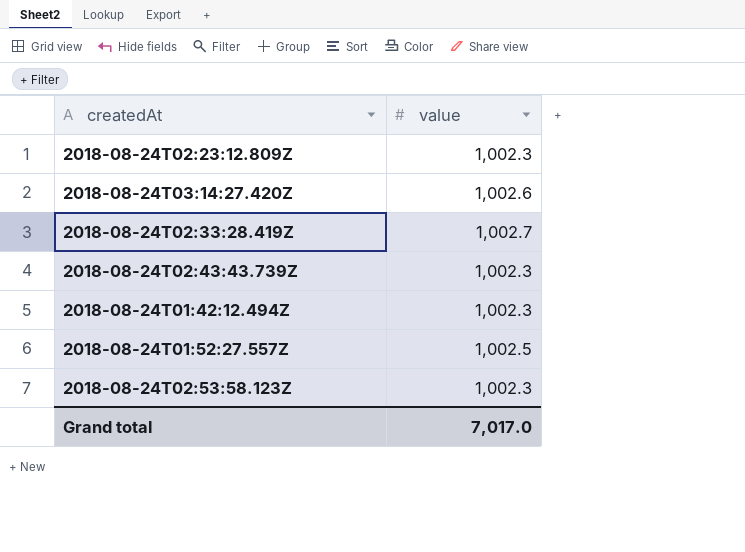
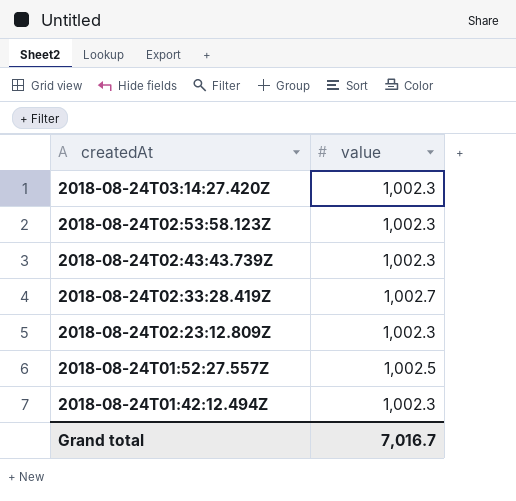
row order: none -> createdAt descending
2018-08-24T03:14:27.420Z | value: 1,002.6 -> 1,002.3
Grand total | value: 7,017.0 -> 7,016.7

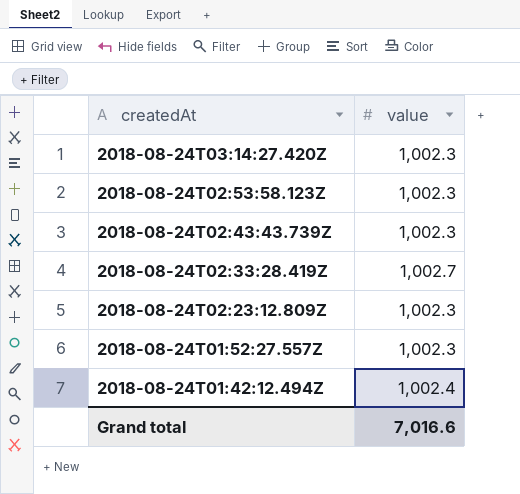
2018-08-24T01:52:27.557Z | value: 1,002.5 -> 1,002.3
2018-08-24T01:42:12.494Z | value: 1,002.3 -> 1,002.4
Grand total | value: 7,016.7 -> 7,016.6

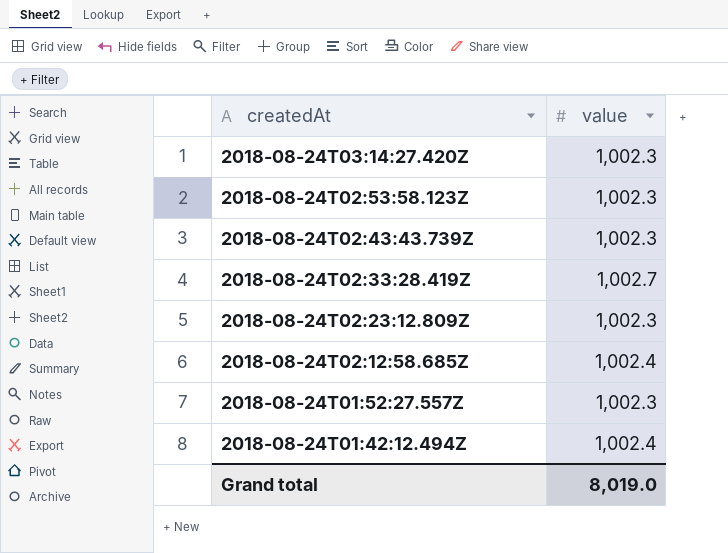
row 2018-08-24T02:12:58.685Z: none -> 1,002.4
Grand total | value: 7,016.6 -> 8,019.0

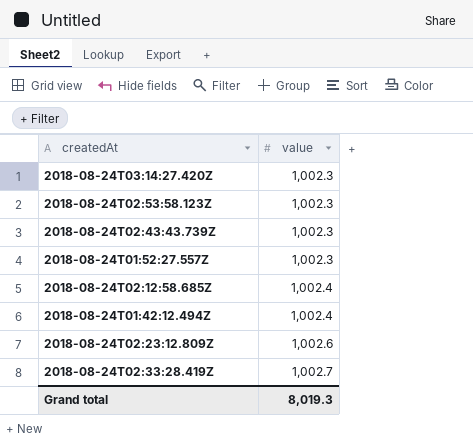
row order: createdAt descending -> value ascending
2018-08-24T02:23:12.809Z | value: 1,002.3 -> 1,002.6
Grand total | value: 8,019.0 -> 8,019.3

